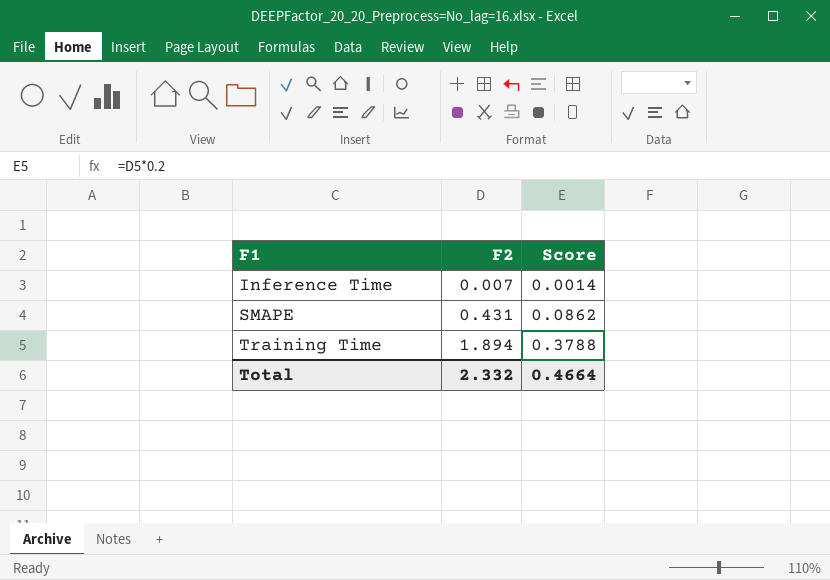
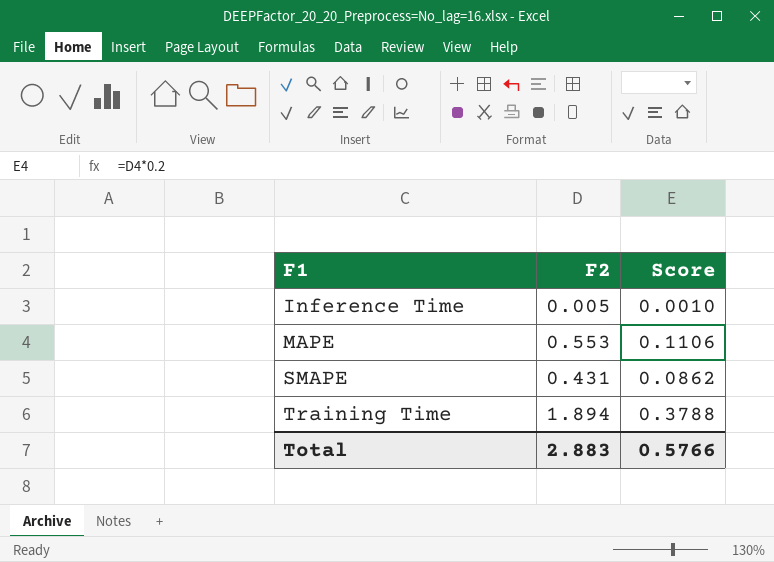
Inference Time | F2: 0.007 -> 0.005
Inference Time | Score: 0.0014 -> 0.0010
row MAPE: none -> 0.553 | 0.1106
Total | F2: 2.332 -> 2.883
Total | Score: 0.4664 -> 0.5766

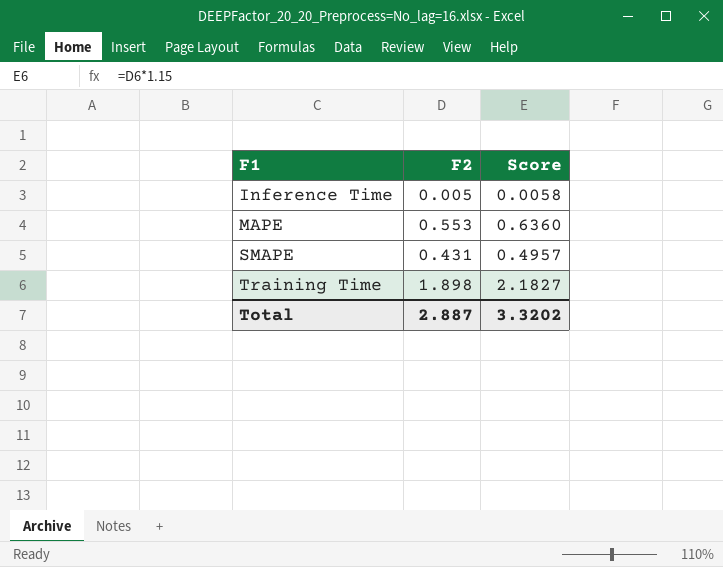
column Score | formula: [F2] * 0.2 -> [F2] * 1.15
Training Time | F2: 1.894 -> 1.898
Total | F2: 2.883 -> 2.887
Total | Score: 0.5766 -> 3.3202

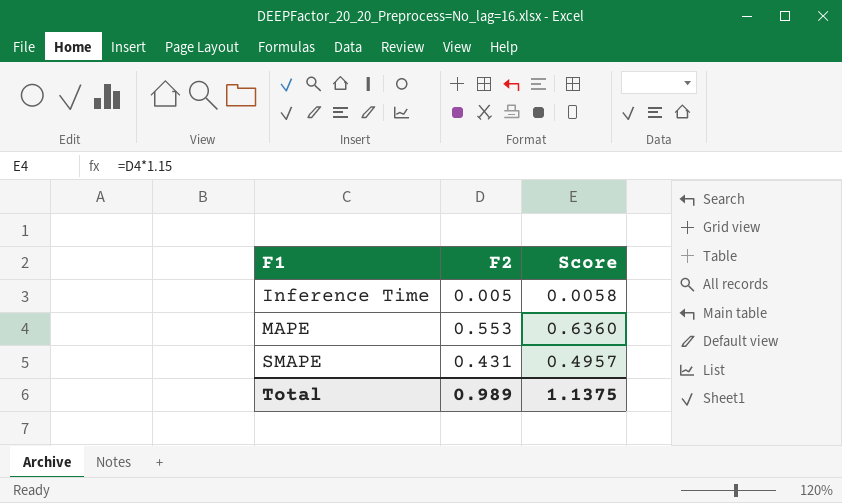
row Training Time: 1.898 | 2.1827 -> none
Total | F2: 2.887 -> 0.989
Total | Score: 3.3202 -> 1.1375

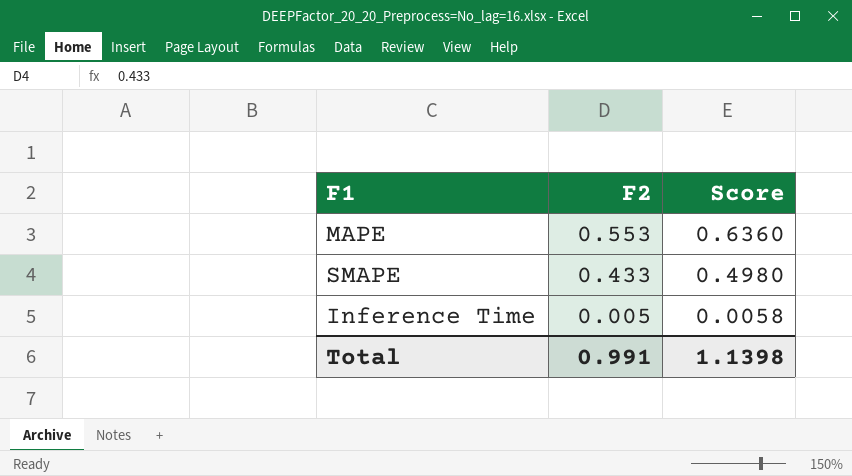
row order: F1 ascending -> F2 descending
SMAPE | F2: 0.431 -> 0.433
SMAPE | Score: 0.4957 -> 0.4980
Total | F2: 0.989 -> 0.991
Total | Score: 1.1375 -> 1.1398

